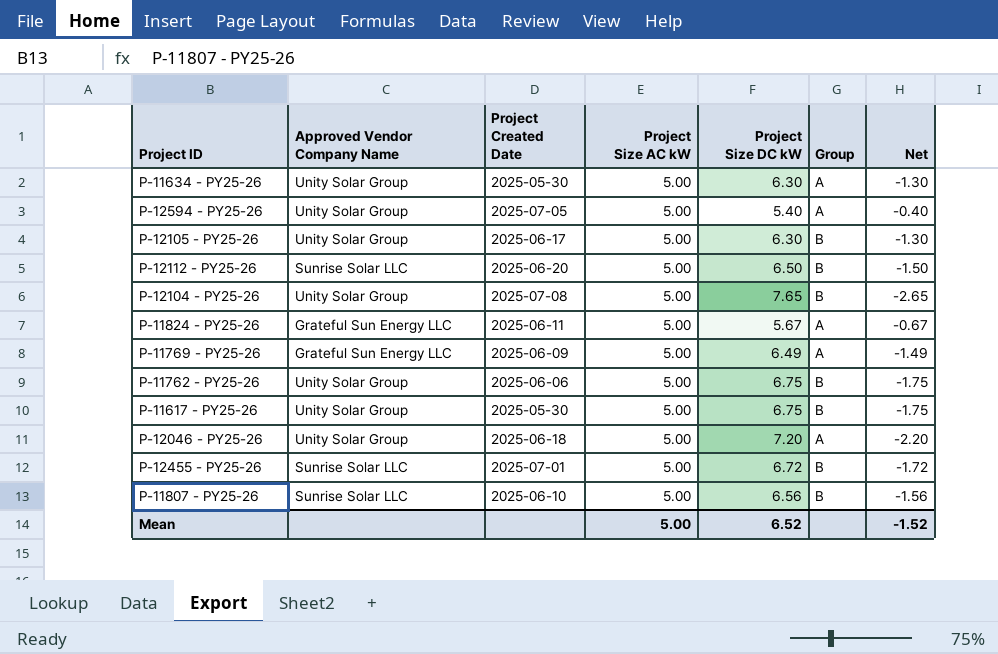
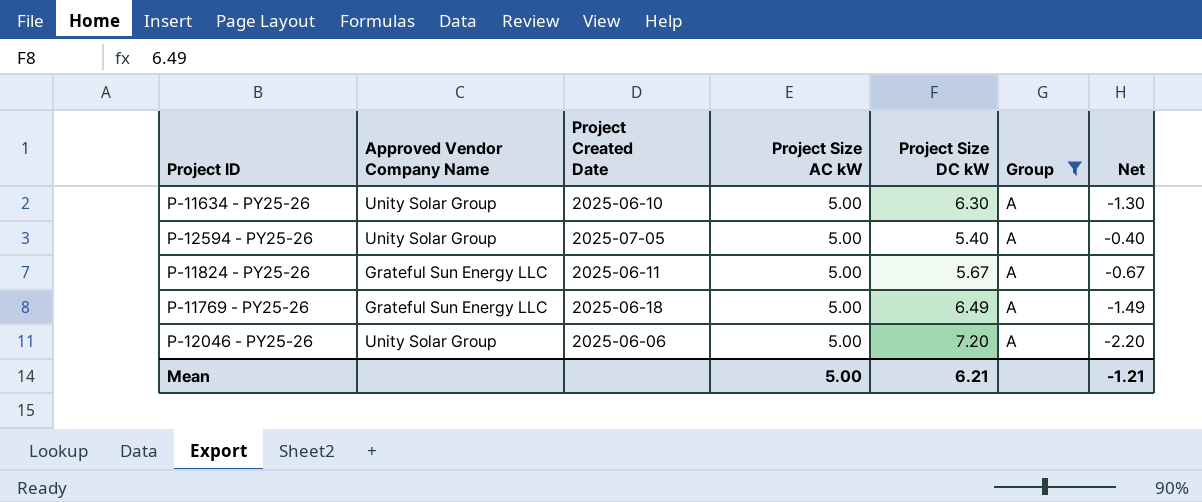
filter: none -> Group = A
P-11634 - PY25-26 | Project Created Date: 2025-05-30 -> 2025-06-10
P-11769 - PY25-26 | Project Created Date: 2025-06-09 -> 2025-06-18
P-12046 - PY25-26 | Project Created Date: 2025-06-18 -> 2025-06-06
Mean | Project Size DC kW: 6.52 -> 6.21
Mean | Net: -1.52 -> -1.21

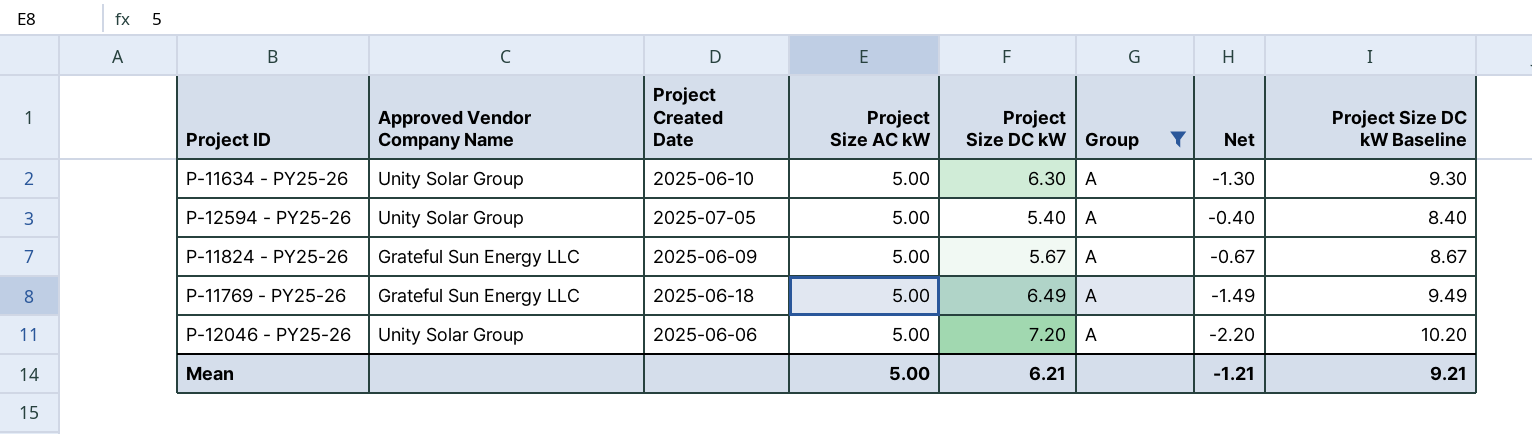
column Project Size DC kW Baseline | formula: none -> [Project Size DC kW] + 3
P-11824 - PY25-26 | Project Created Date: 2025-06-11 -> 2025-06-09

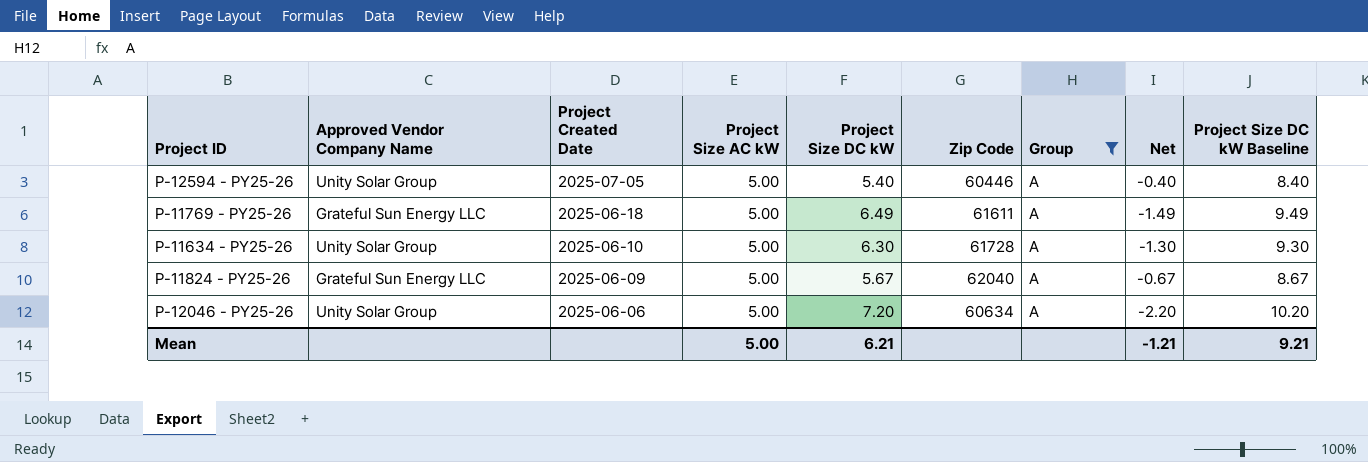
row order: none -> Project Created Date descending
column Zip Code | position: none -> 6

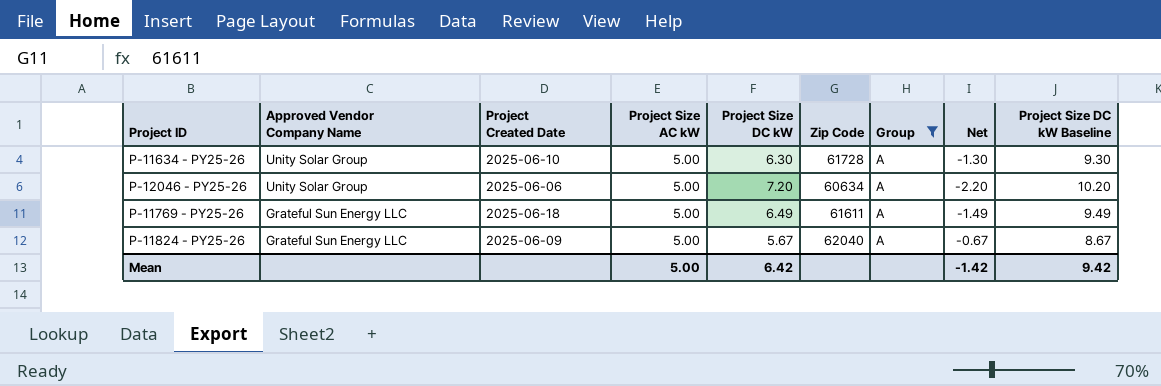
row order: Project Created Date descending -> Approved Vendor Company Name descending
row P-12594 - PY25-26: Unity Solar Group | 2025-07-05 | 5.00 | 5.40 | 60446 | A | -0.40 | 8.40 -> none
Mean | Project Size DC kW: 6.21 -> 6.42
Mean | Net: -1.21 -> -1.42
Mean | Project Size DC kW Baseline: 9.21 -> 9.42

